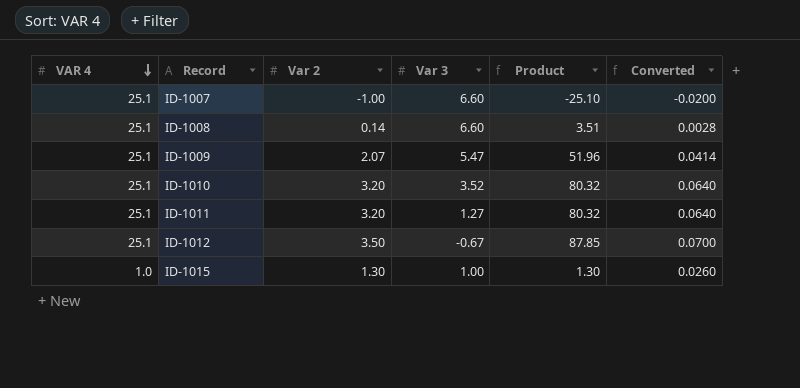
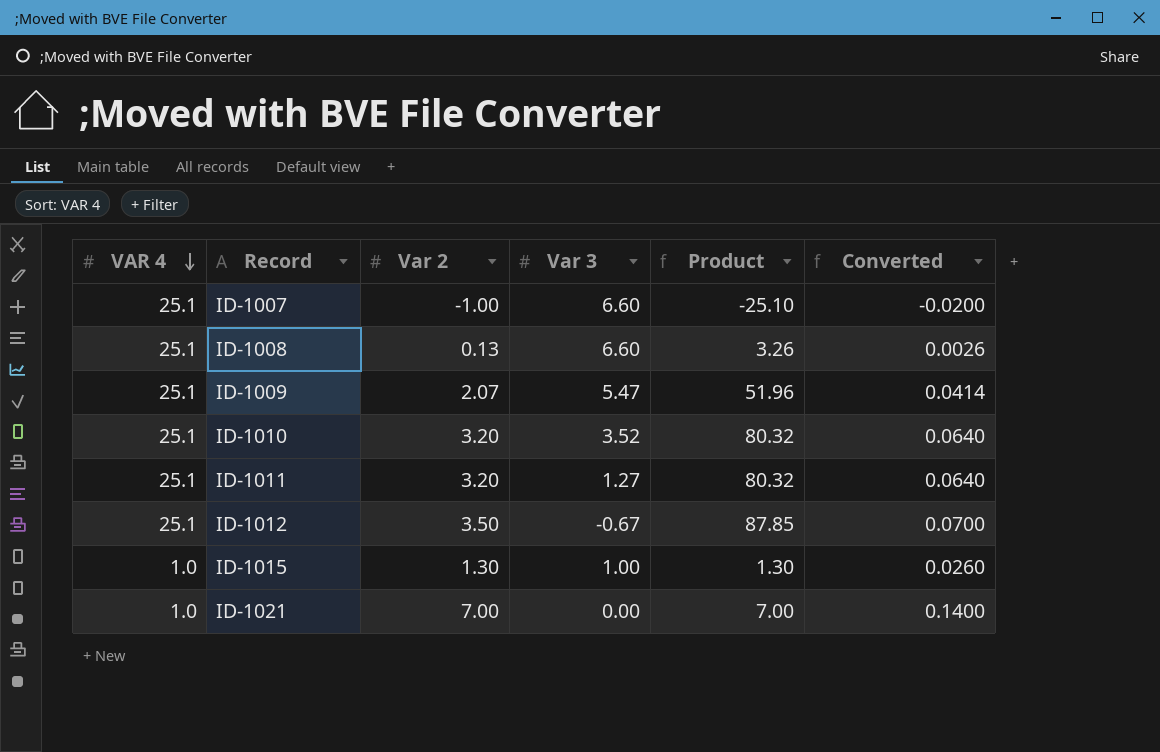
ID-1008 | Var 2: 0.14 -> 0.13
ID-1008 | Product: 3.51 -> 3.26
ID-1008 | Converted: 0.0028 -> 0.0026
row ID-1021: none -> 1.0 | 7.00 | 0.00 | 7.00 | 0.1400

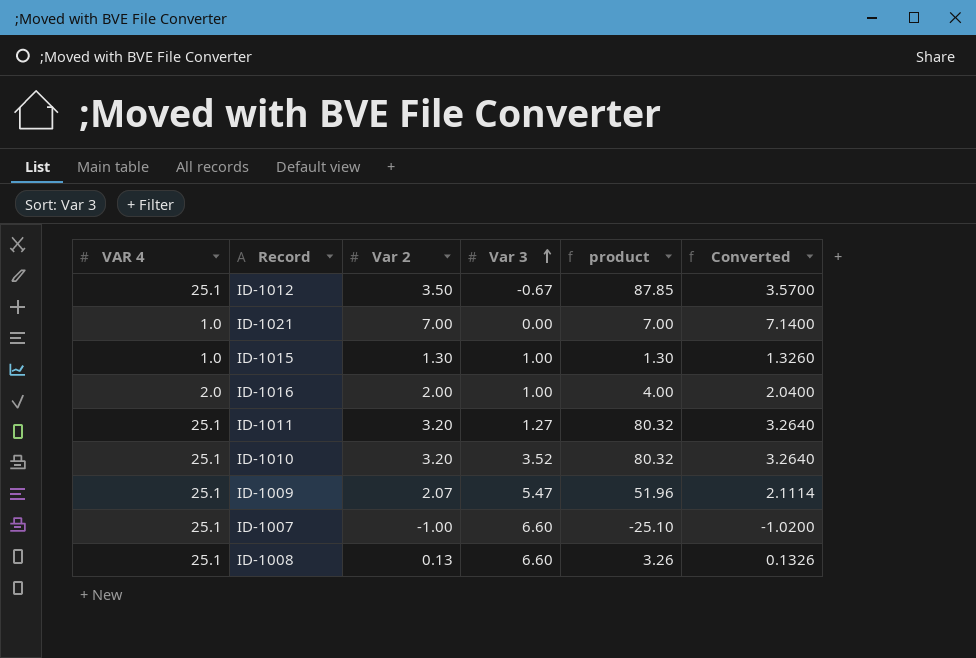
row order: VAR 4 descending -> Var 3 ascending
column name: Product -> product
column Converted | formula: [Var 2] * 0.02 -> [Var 2] * 1.02
row ID-1016: none -> 2.0 | 2.00 | 1.00 | 4.00 | 2.0400

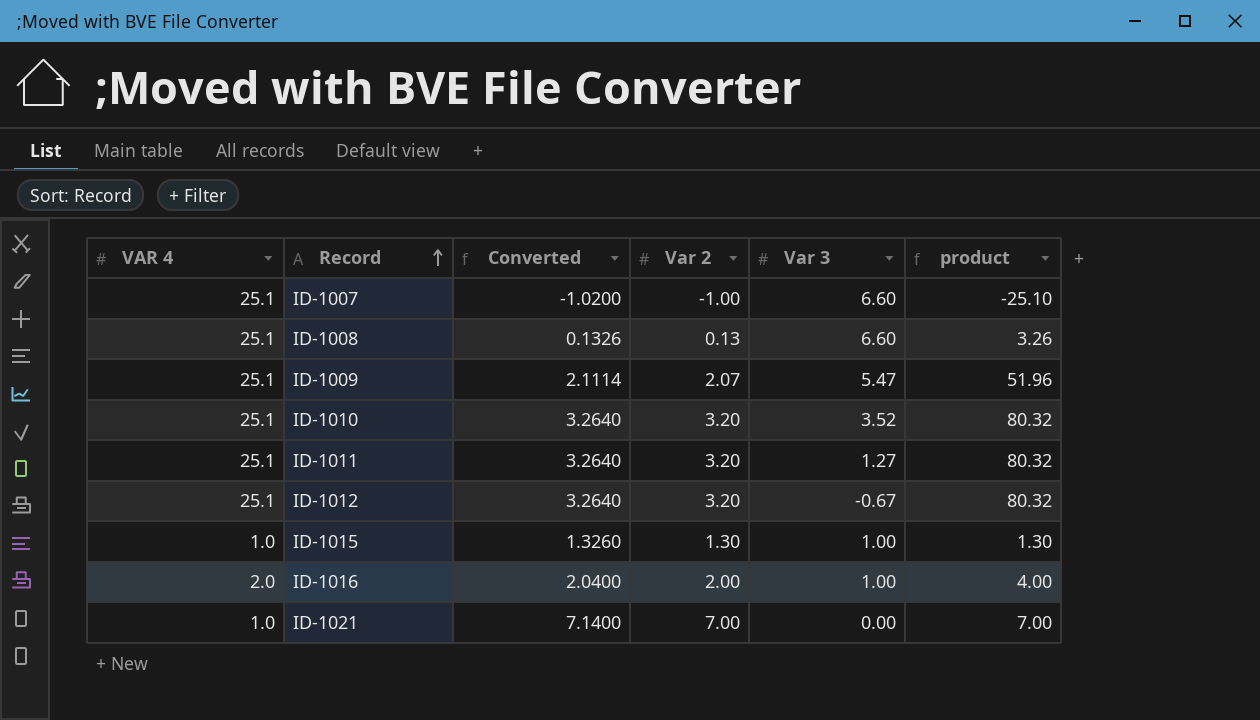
row order: Var 3 ascending -> Record ascending
column Converted | position: 6 -> 3
ID-1012 | Converted: 3.5700 -> 3.2640
ID-1012 | Var 2: 3.50 -> 3.20
ID-1012 | product: 87.85 -> 80.32

